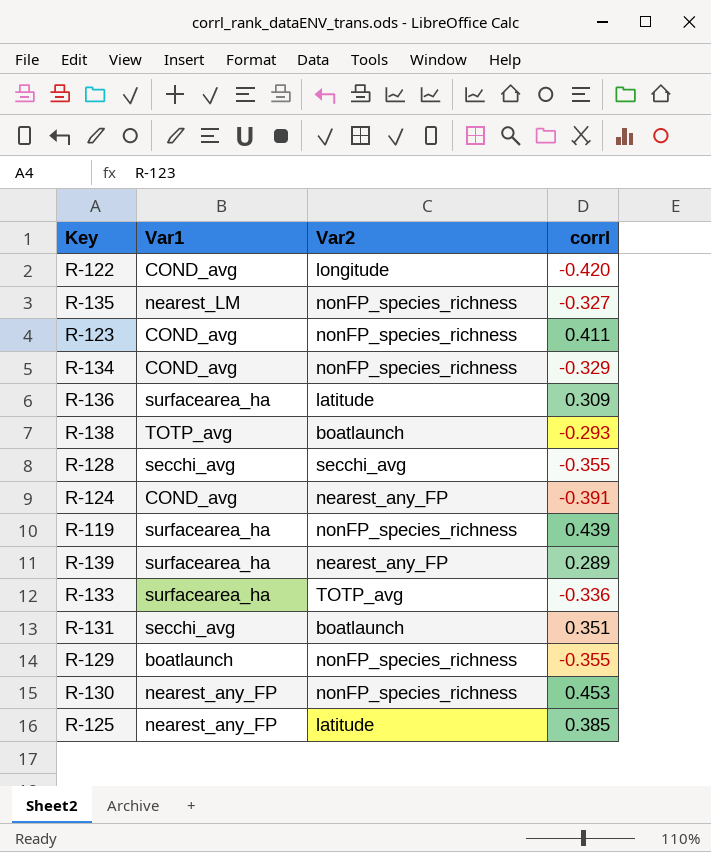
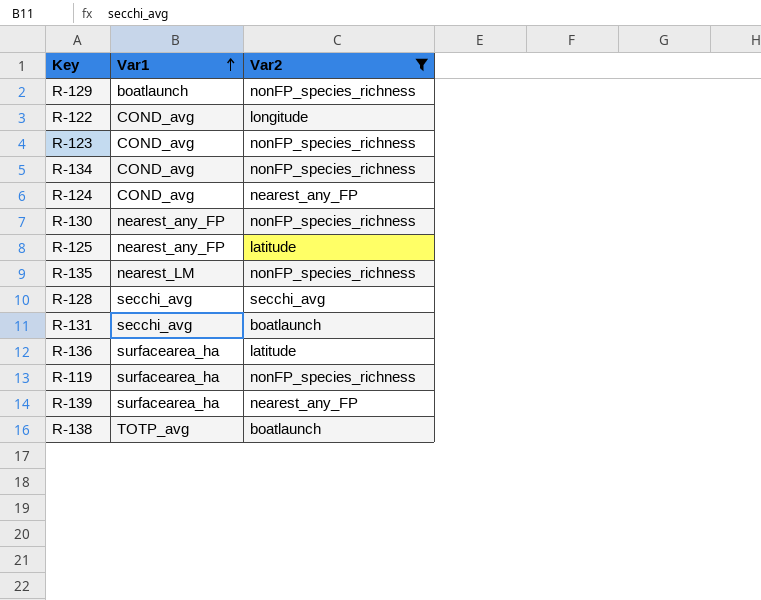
filter: none -> Var2 != TOTP_avg
row order: none -> Var1 ascending
column corrl | position: 4 -> none

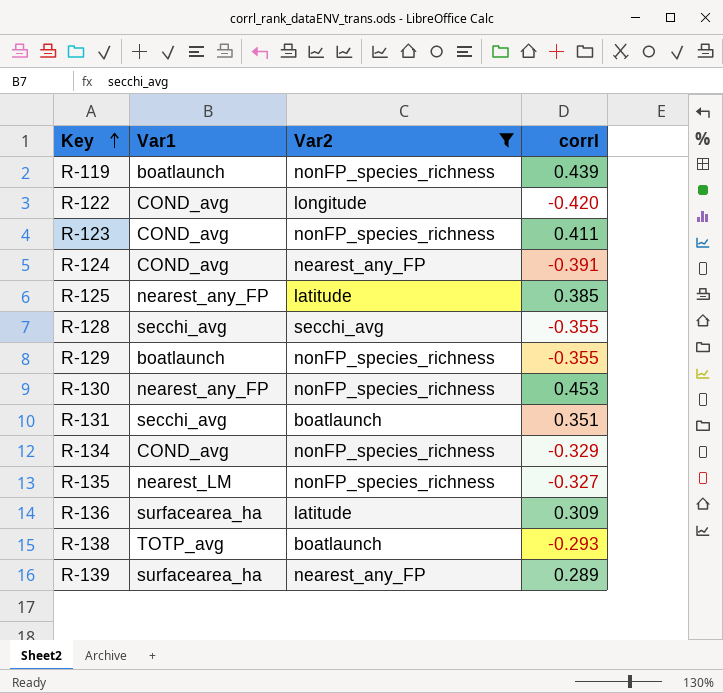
row order: Var1 ascending -> Key ascending
column corrl | position: none -> 4
R-119 | Var1: surfacearea_ha -> boatlaunch

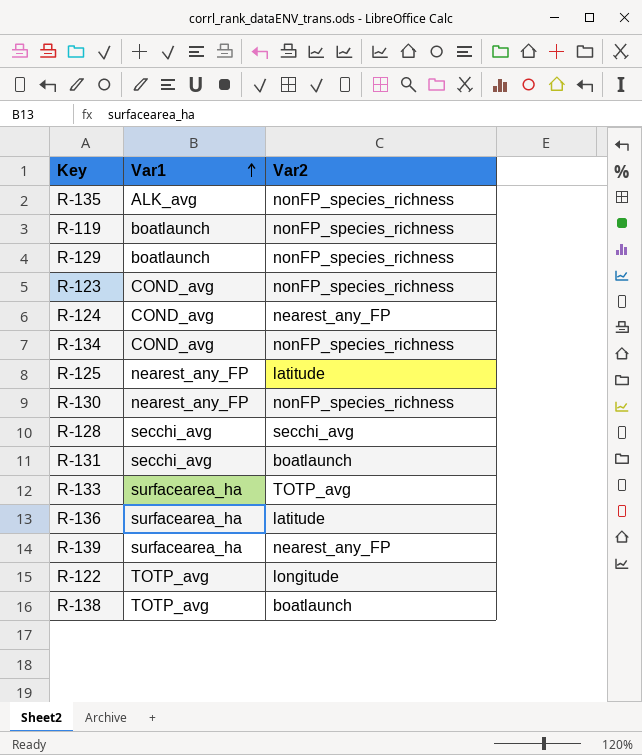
filter: Var2 != TOTP_avg -> none
row order: Key ascending -> Var1 ascending
column corrl | position: 4 -> none
R-135 | Var1: nearest_LM -> ALK_avg
R-122 | Var1: COND_avg -> TOTP_avg

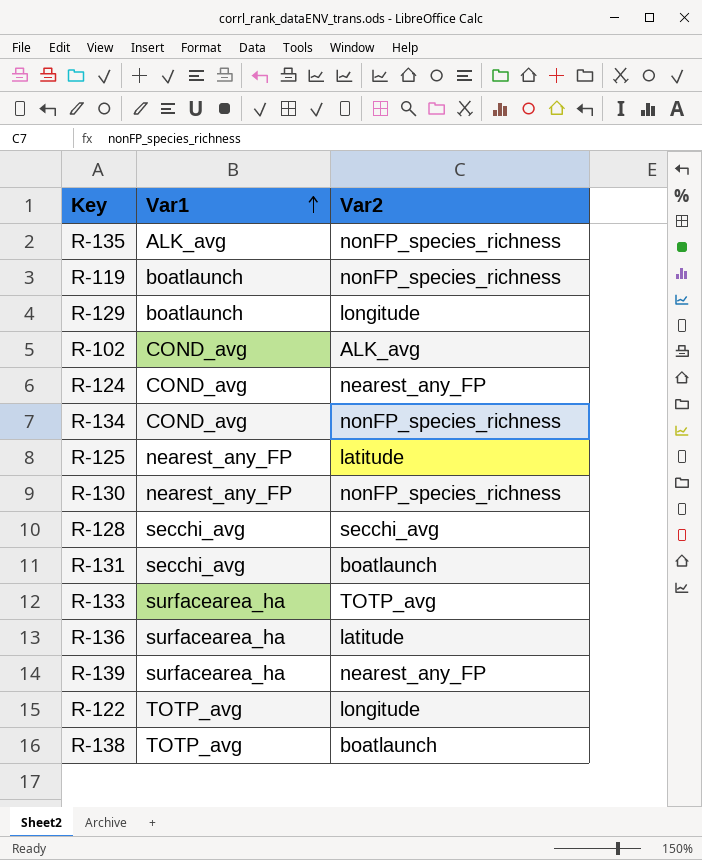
row R-123: COND_avg | nonFP_species_richness -> none
R-129 | Var2: nonFP_species_richness -> longitude
row R-102: none -> COND_avg | ALK_avg

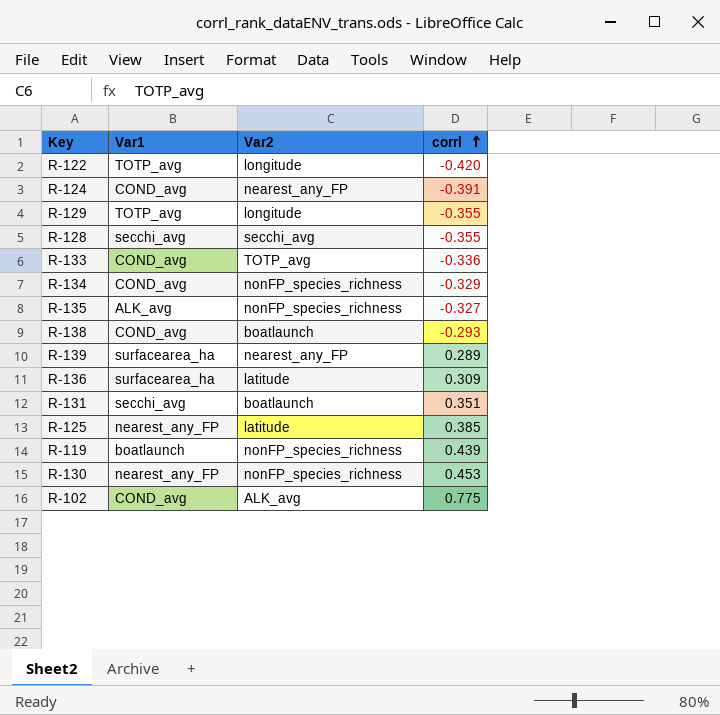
row order: Var1 ascending -> corrl ascending
column corrl | position: none -> 4
R-129 | Var1: boatlaunch -> TOTP_avg
R-133 | Var1: surfacearea_ha -> COND_avg
R-138 | Var1: TOTP_avg -> COND_avg

